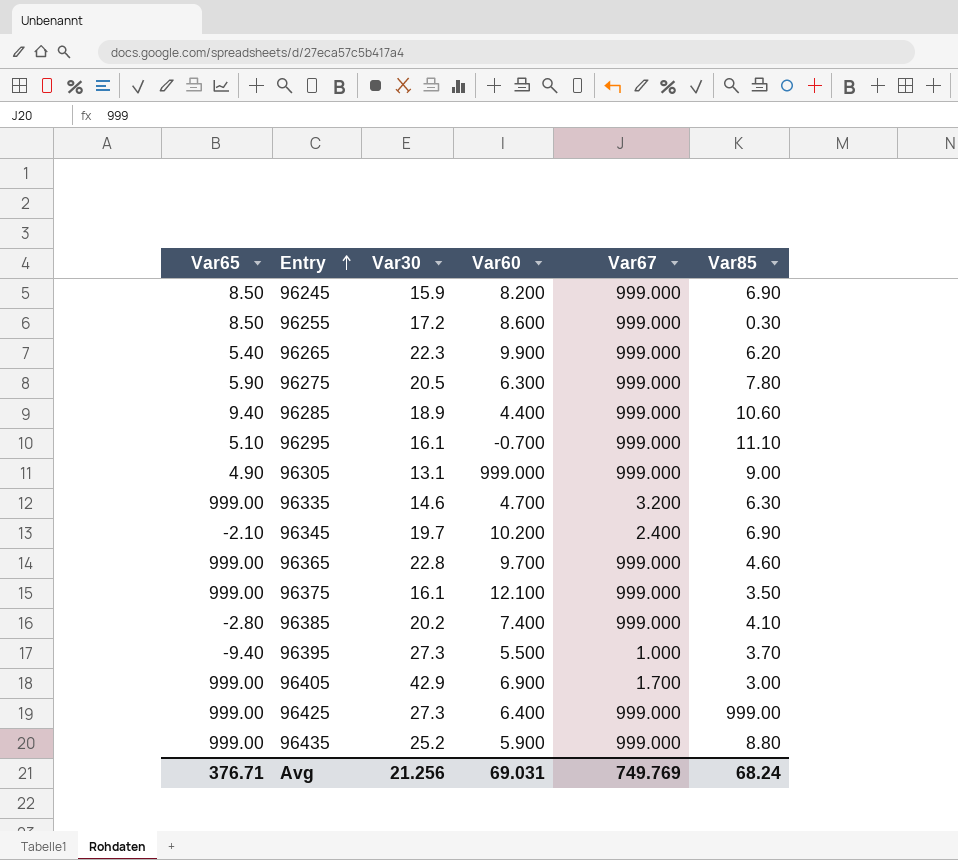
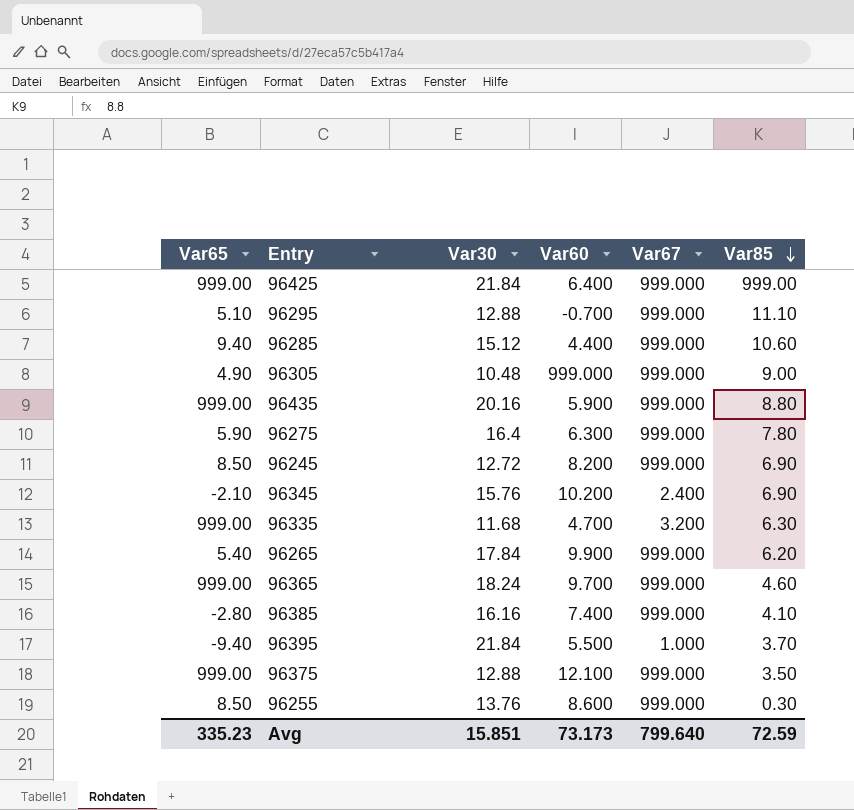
row order: Entry ascending -> Var85 descending
row 96405: 999.00 | 42.9 | 6.900 | 1.700 | 3.00 -> none
96425 | Var30: 27.3 -> 21.84
96295 | Var30: 16.1 -> 12.88
96285 | Var30: 18.9 -> 15.12
96305 | Var30: 13.1 -> 10.48
96435 | Var30: 25.2 -> 20.16
96275 | Var30: 20.5 -> 16.4
96245 | Var30: 15.9 -> 12.72
96345 | Var30: 19.7 -> 15.76
96335 | Var30: 14.6 -> 11.68
96265 | Var30: 22.3 -> 17.84
96365 | Var30: 22.8 -> 18.24
96385 | Var30: 20.2 -> 16.16
96395 | Var30: 27.3 -> 21.84
96375 | Var30: 16.1 -> 12.88
96255 | Var30: 17.2 -> 13.76
Avg | Var65: 376.71 -> 335.23
Avg | Var30: 21.256 -> 15.851
Avg | Var60: 69.031 -> 73.173
Avg | Var67: 749.769 -> 799.640
Avg | Var85: 68.24 -> 72.59

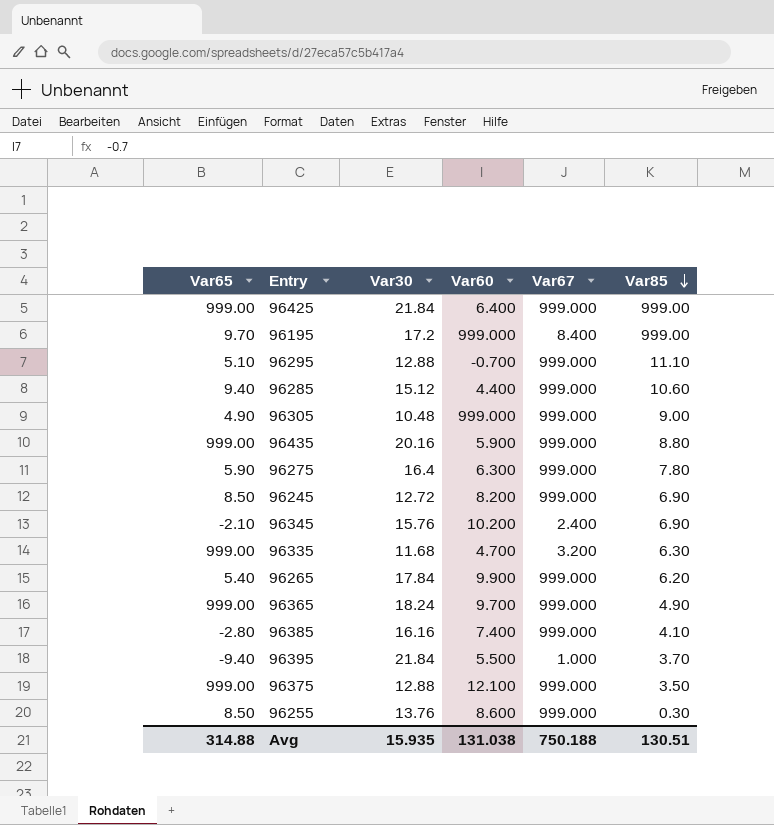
row 96195: none -> 9.70 | 17.2 | 999.000 | 8.400 | 999.00
96365 | Var85: 4.60 -> 4.90
Avg | Var65: 335.23 -> 314.88
Avg | Var30: 15.851 -> 15.935
Avg | Var60: 73.173 -> 131.038
Avg | Var67: 799.640 -> 750.188
Avg | Var85: 72.59 -> 130.51

